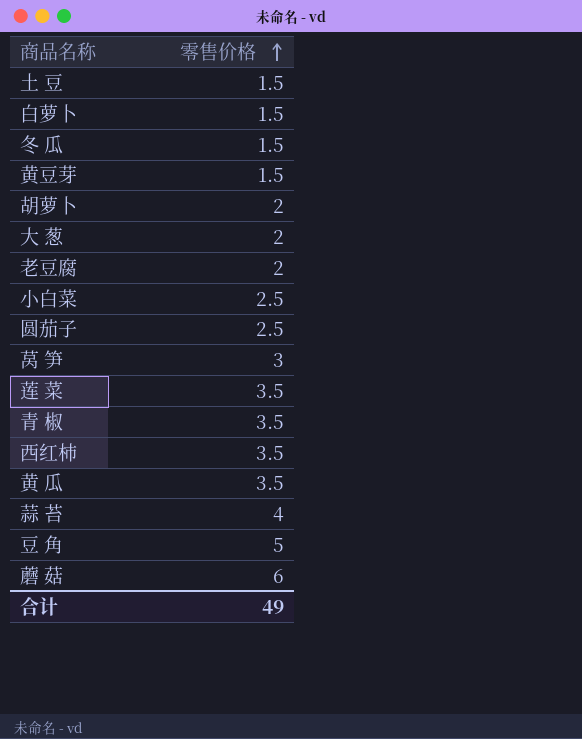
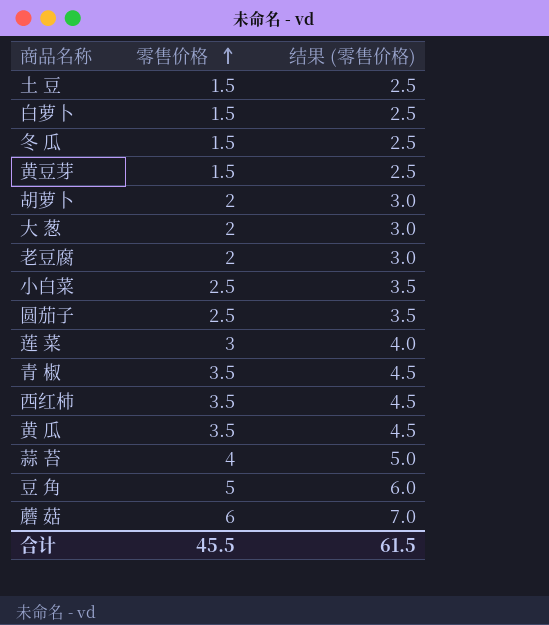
column 结果 (零售价格) | formula: none -> [零售价格] + 1
row 莴 笋: 3 -> none
莲 菜 | 零售价格: 3.5 -> 3
合计 | 零售价格: 49 -> 45.5

